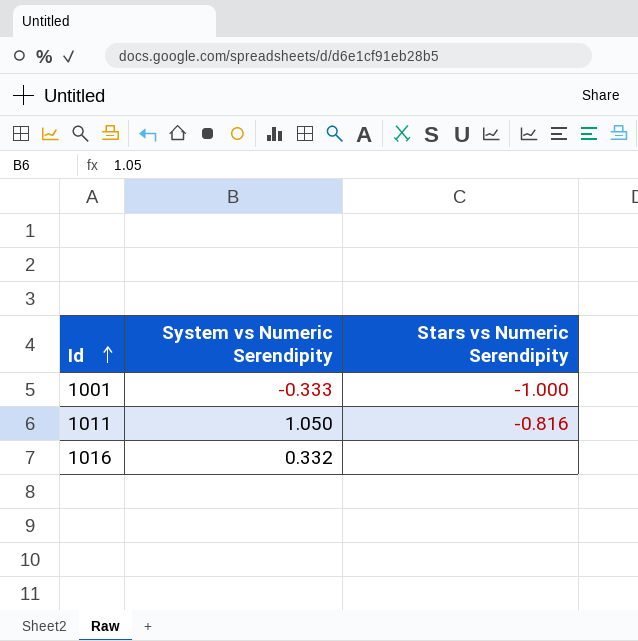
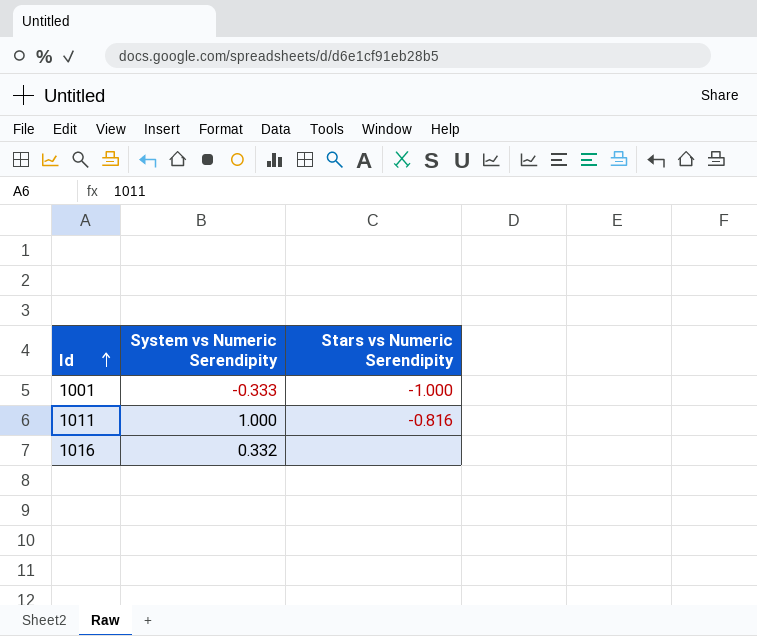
1011 | System vs Numeric Serendipity: 1.050 -> 1.000

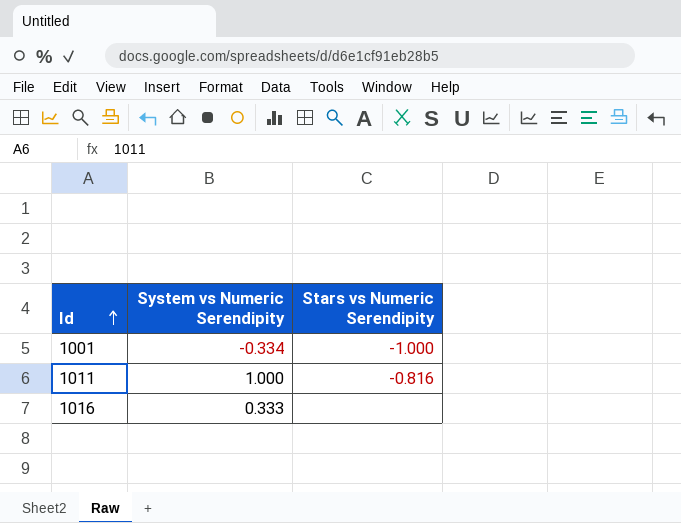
1001 | System vs Numeric Serendipity: -0.333 -> -0.334
1016 | System vs Numeric Serendipity: 0.332 -> 0.333

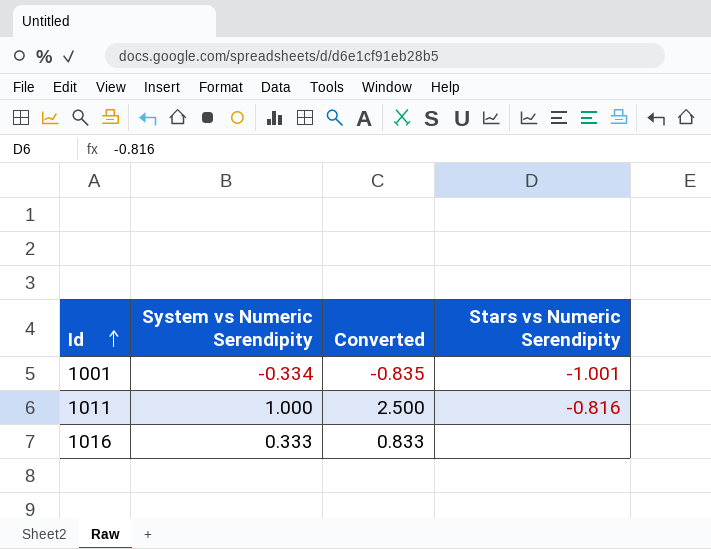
column Converted | formula: none -> [System vs Numeric Serendipity] * 2.5
1001 | Stars vs Numeric Serendipity: -1.000 -> -1.001

